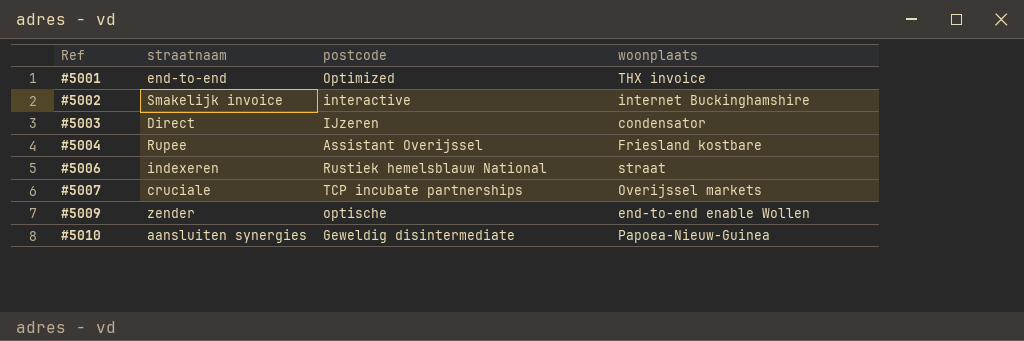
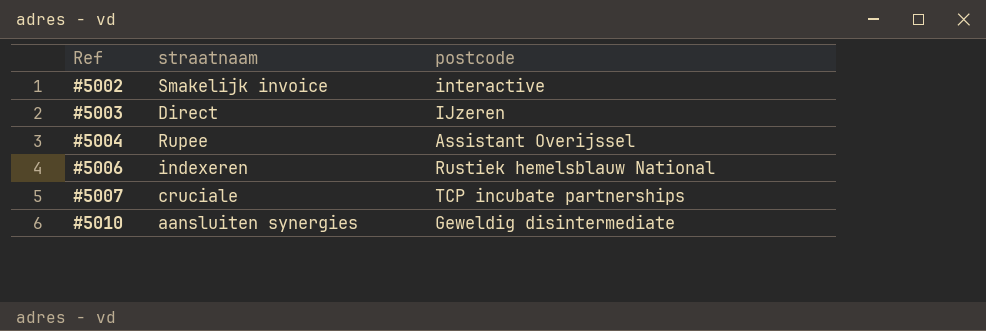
column woonplaats | position: 4 -> none
row #5001: end-to-end | Optimized | THX invoice -> none
row #5009: zender | optische | end-to-end enable Wollen -> none

